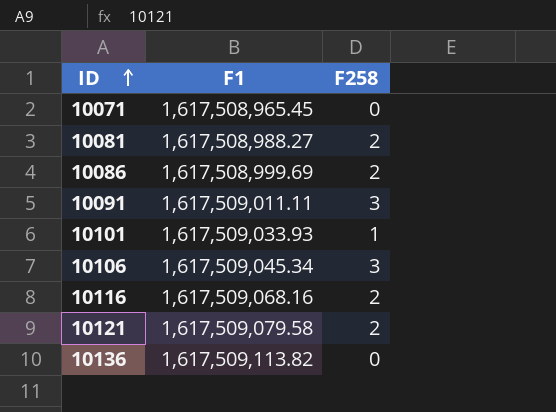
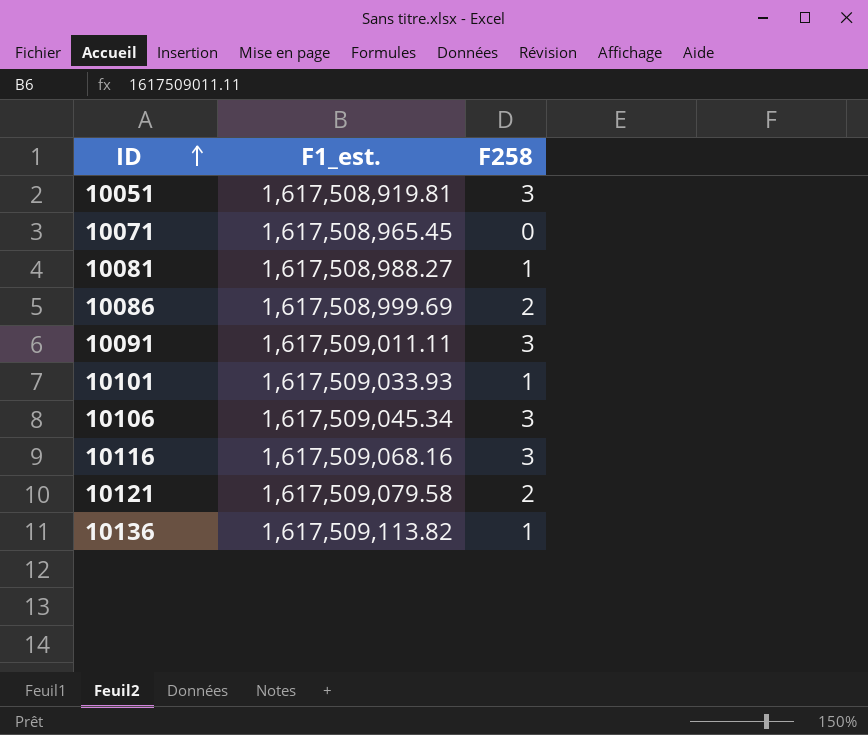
column name: F1 -> F1_est.
row 10051: none -> 1,617,508,919.81 | 3
10081 | F258: 2 -> 1
10116 | F258: 2 -> 3
10136 | F258: 0 -> 1

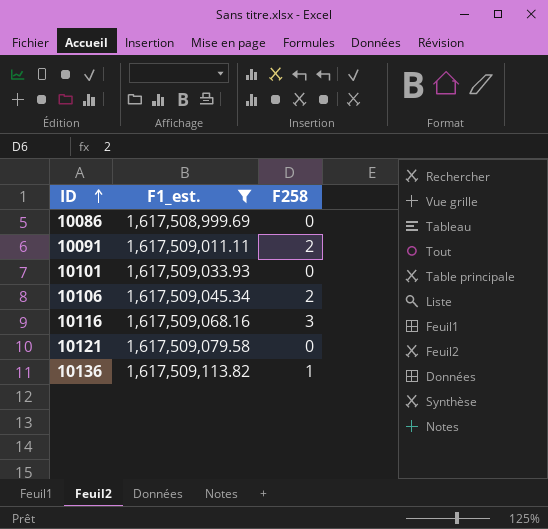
filter: none -> F1_est. >= 1,617,508,999.69
10086 | F258: 2 -> 0
10091 | F258: 3 -> 2
10101 | F258: 1 -> 0
10106 | F258: 3 -> 2
10121 | F258: 2 -> 0

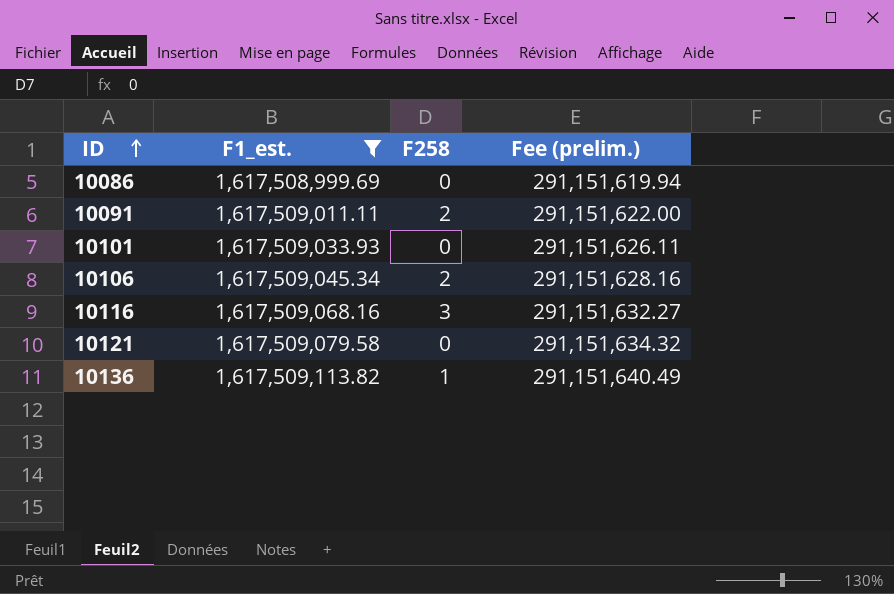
column Fee (prelim.) | formula: none -> [F1_est.] * 0.18

